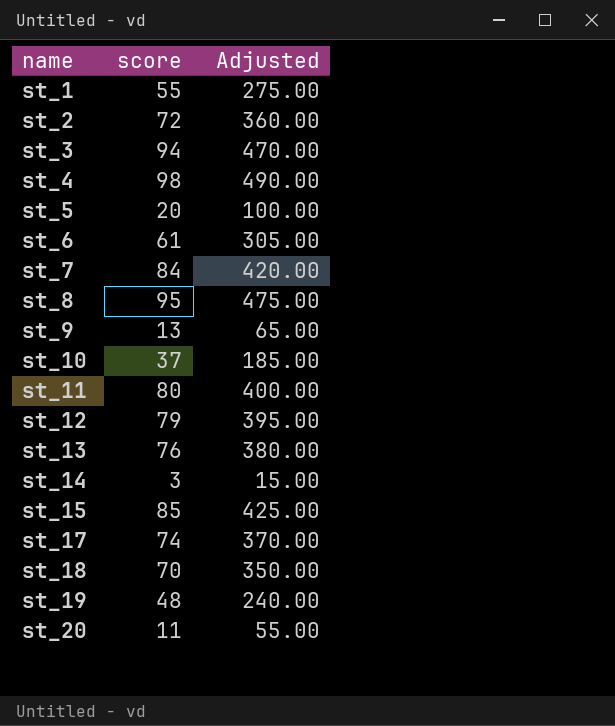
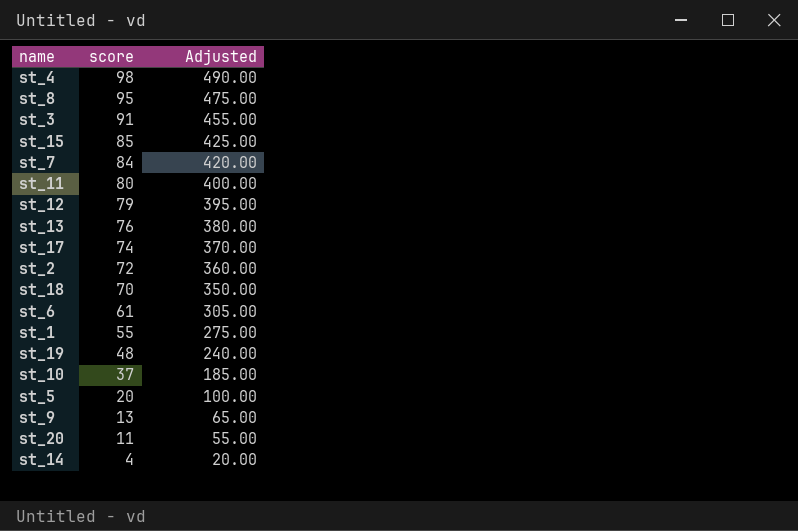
row order: name ascending -> score descending
st_3 | score: 94 -> 91
st_3 | Adjusted: 470.00 -> 455.00
st_14 | score: 3 -> 4
st_14 | Adjusted: 15.00 -> 20.00

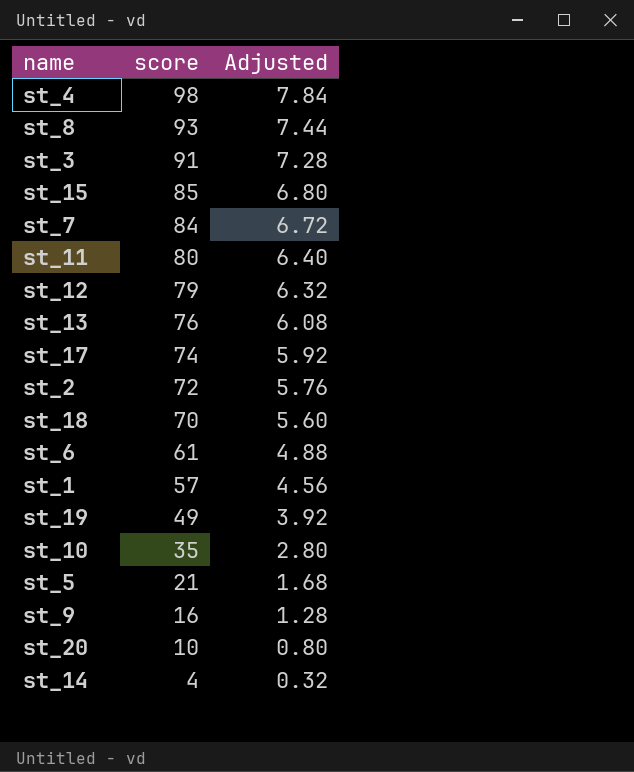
column Adjusted | formula: [score] * 5 -> [score] * 0.08
st_8 | score: 95 -> 93
st_1 | score: 55 -> 57
st_19 | score: 48 -> 49
st_10 | score: 37 -> 35
st_5 | score: 20 -> 21
st_9 | score: 13 -> 16
st_20 | score: 11 -> 10

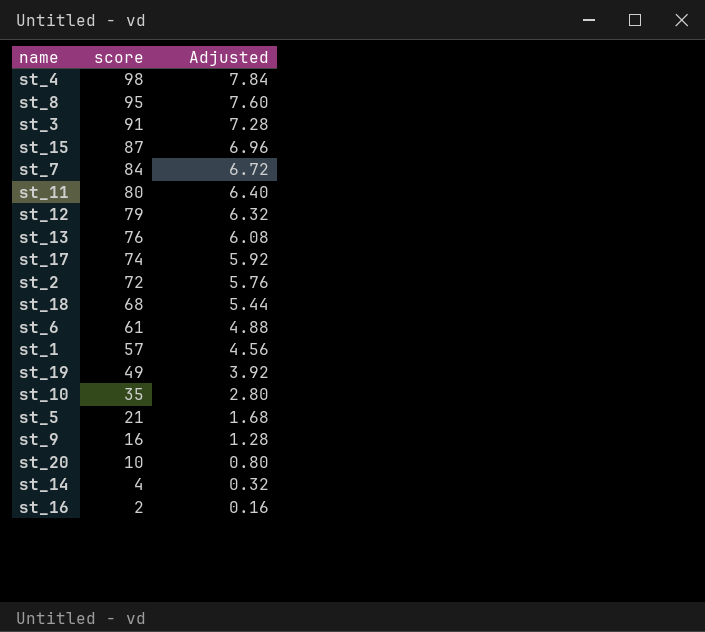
st_8 | score: 93 -> 95
st_8 | Adjusted: 7.44 -> 7.60
st_15 | score: 85 -> 87
st_15 | Adjusted: 6.80 -> 6.96
st_18 | score: 70 -> 68
st_18 | Adjusted: 5.60 -> 5.44
row st_16: none -> 2 | 0.16

